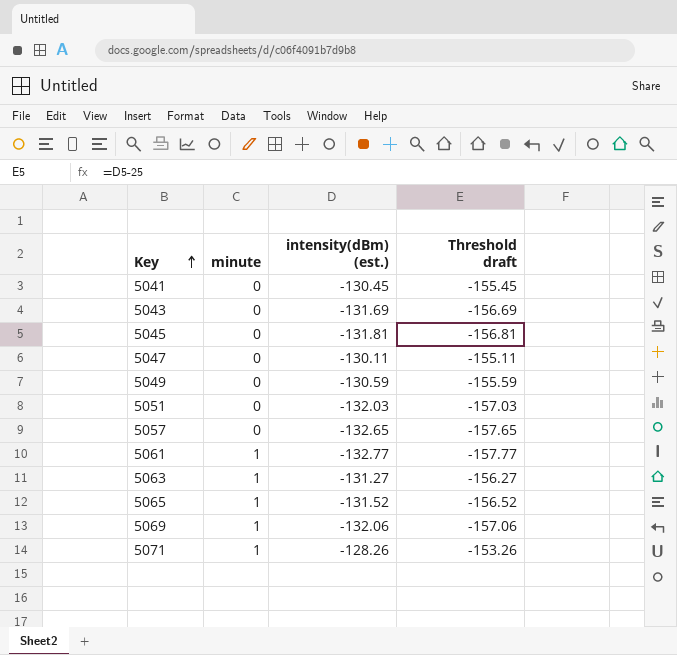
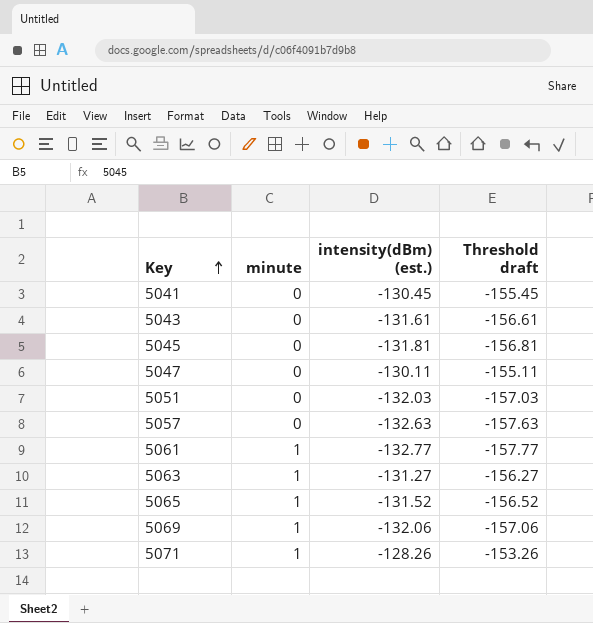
row 5049: 0 | -130.59 | -155.59 -> none
5043 | intensity(dBm) (est.): -131.69 -> -131.61
5043 | Threshold draft: -156.69 -> -156.61
5057 | intensity(dBm) (est.): -132.65 -> -132.63
5057 | Threshold draft: -157.65 -> -157.63

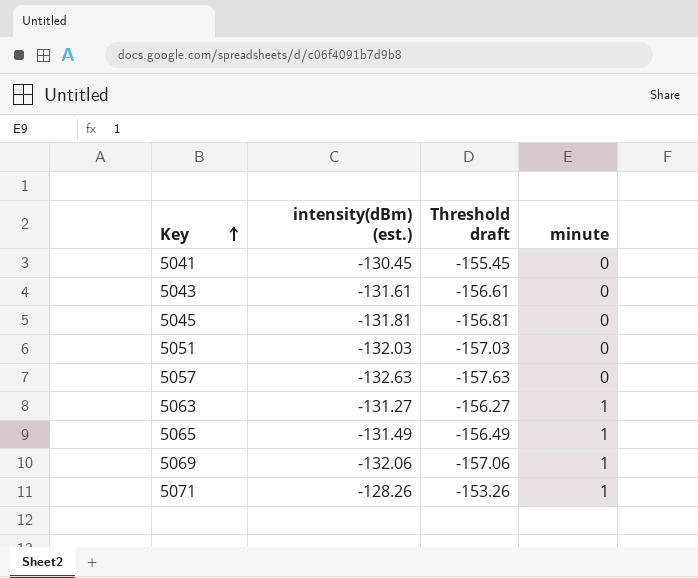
column minute | position: 2 -> 4
row 5047: 0 | -130.11 | -155.11 -> none
row 5061: 1 | -132.77 | -157.77 -> none
5065 | intensity(dBm) (est.): -131.52 -> -131.49
5065 | Threshold draft: -156.52 -> -156.49

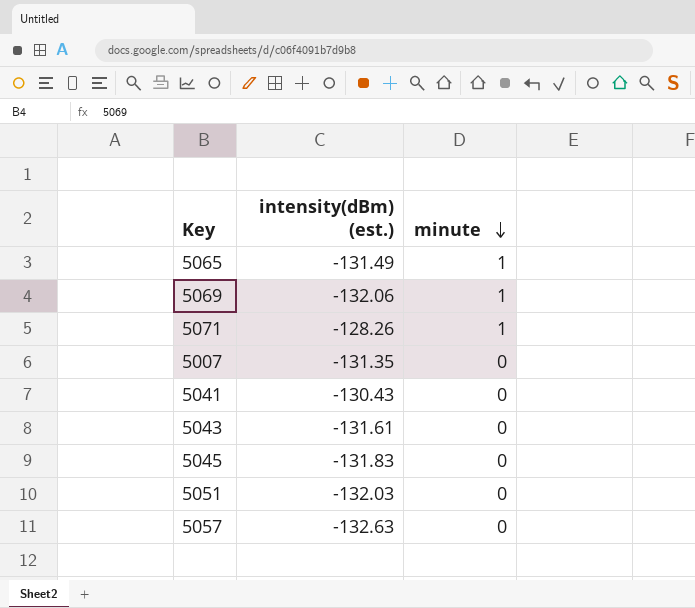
row order: Key ascending -> minute descending
column Threshold draft | formula: [intensity(dBm) (est.)] - 25 -> none
row 5063: -131.27 | -156.27 | 1 -> none
row 5007: none -> -131.35 | 0
5041 | intensity(dBm) (est.): -130.45 -> -130.43
5045 | intensity(dBm) (est.): -131.81 -> -131.83

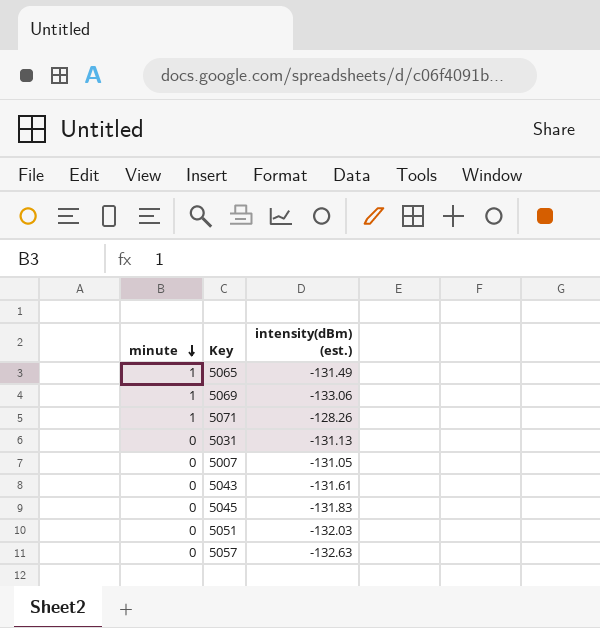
column minute | position: 3 -> 1
row 5041: -130.43 | 0 -> none
5069 | intensity(dBm) (est.): -132.06 -> -133.06
row 5031: none -> 0 | -131.13
5007 | intensity(dBm) (est.): -131.35 -> -131.05

